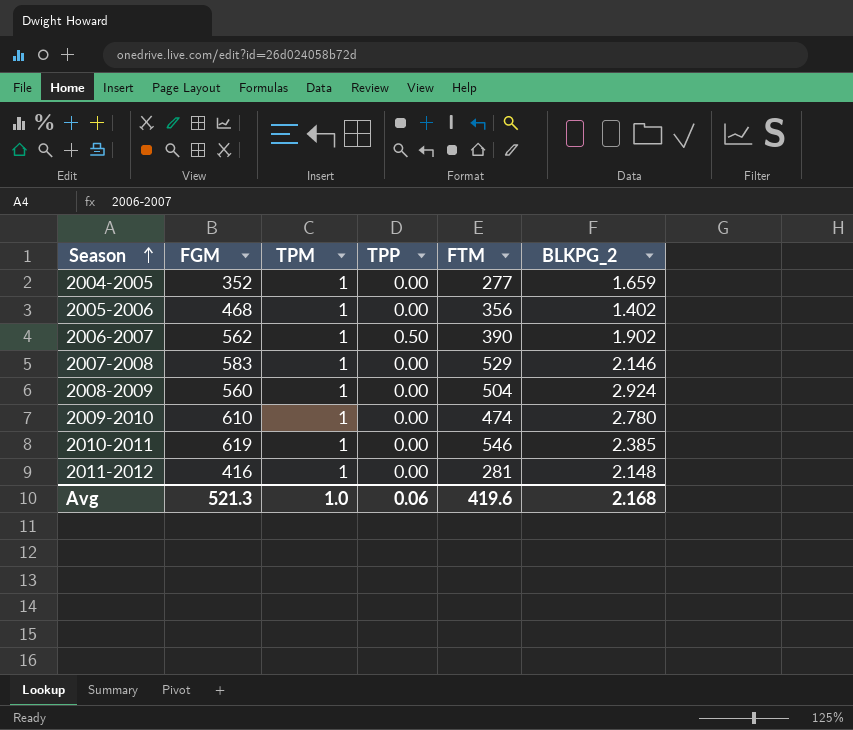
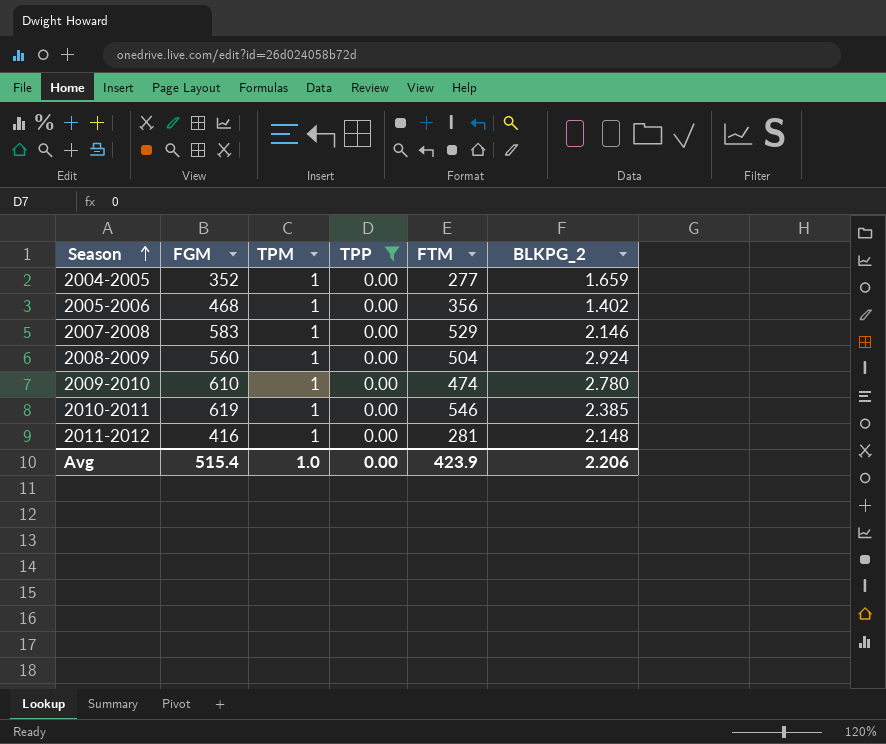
filter: none -> TPP = 0.00
Avg | FGM: 521.3 -> 515.4
Avg | TPP: 0.06 -> 0.00
Avg | FTM: 419.6 -> 423.9
Avg | BLKPG_2: 2.168 -> 2.206

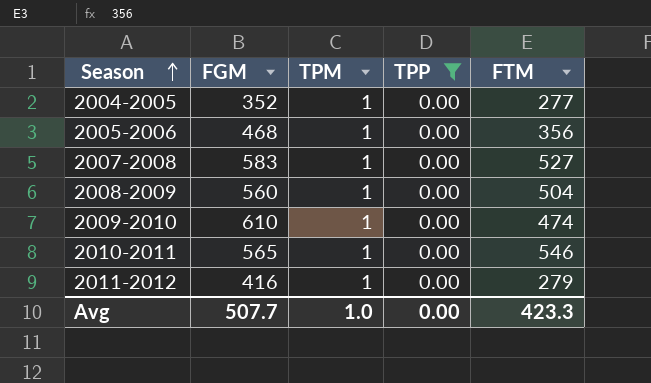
column BLKPG_2 | position: 6 -> none
2007-2008 | FTM: 529 -> 527
2010-2011 | FGM: 619 -> 565
2011-2012 | FTM: 281 -> 279
Avg | FGM: 515.4 -> 507.7
Avg | FTM: 423.9 -> 423.3

